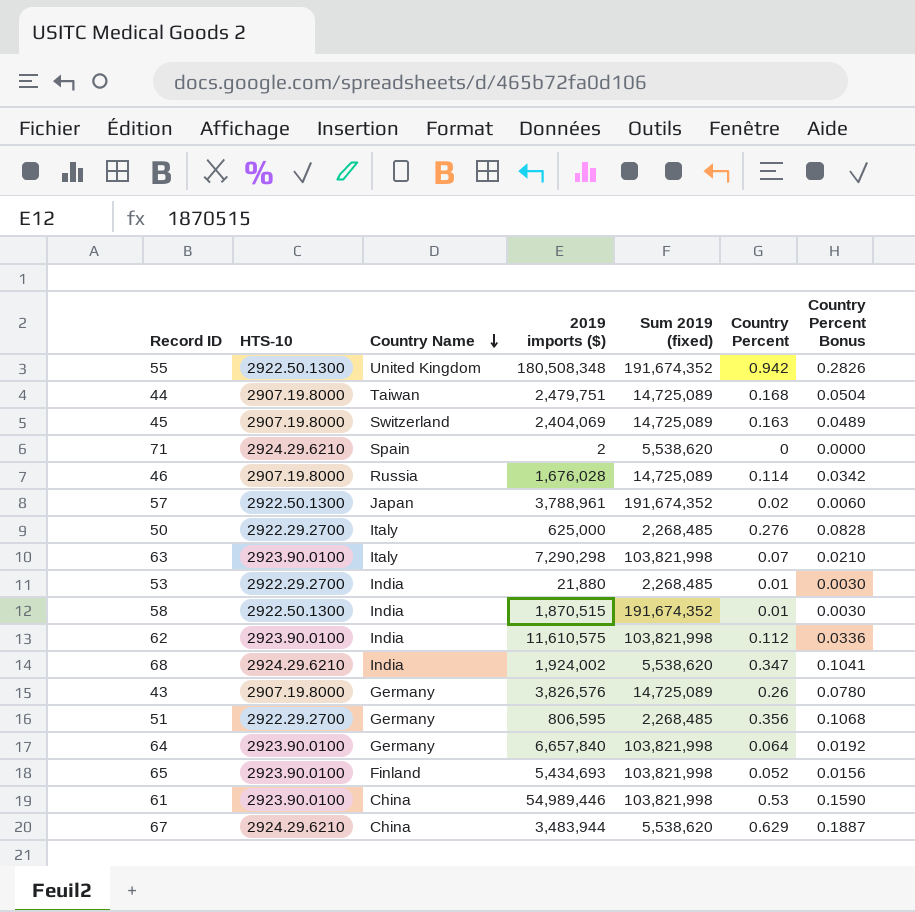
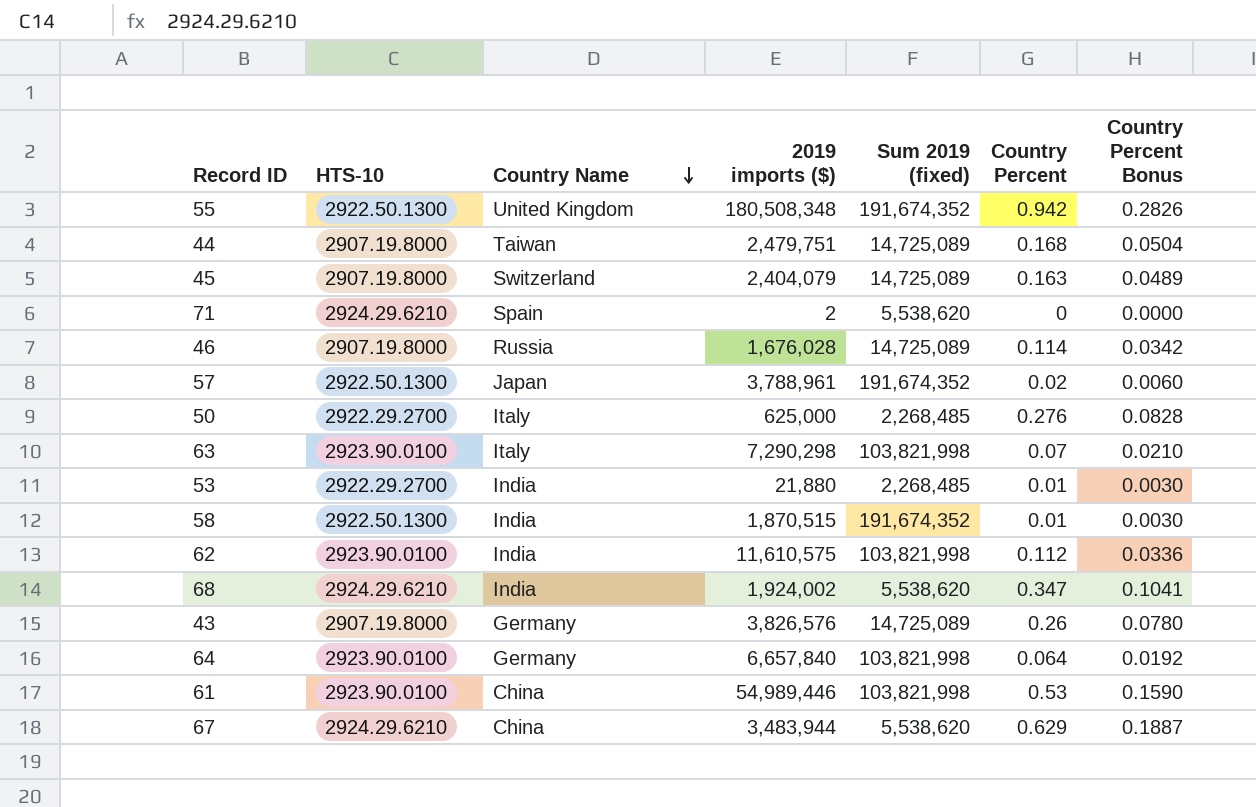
row 51: 2922.29.2700 | Germany | 806,595 | 2,268,485 | 0.356 | 0.1068 -> none
row 65: 2923.90.0100 | Finland | 5,434,693 | 103,821,998 | 0.052 | 0.0156 -> none
45 | 2019 imports ($): 2,404,069 -> 2,404,079

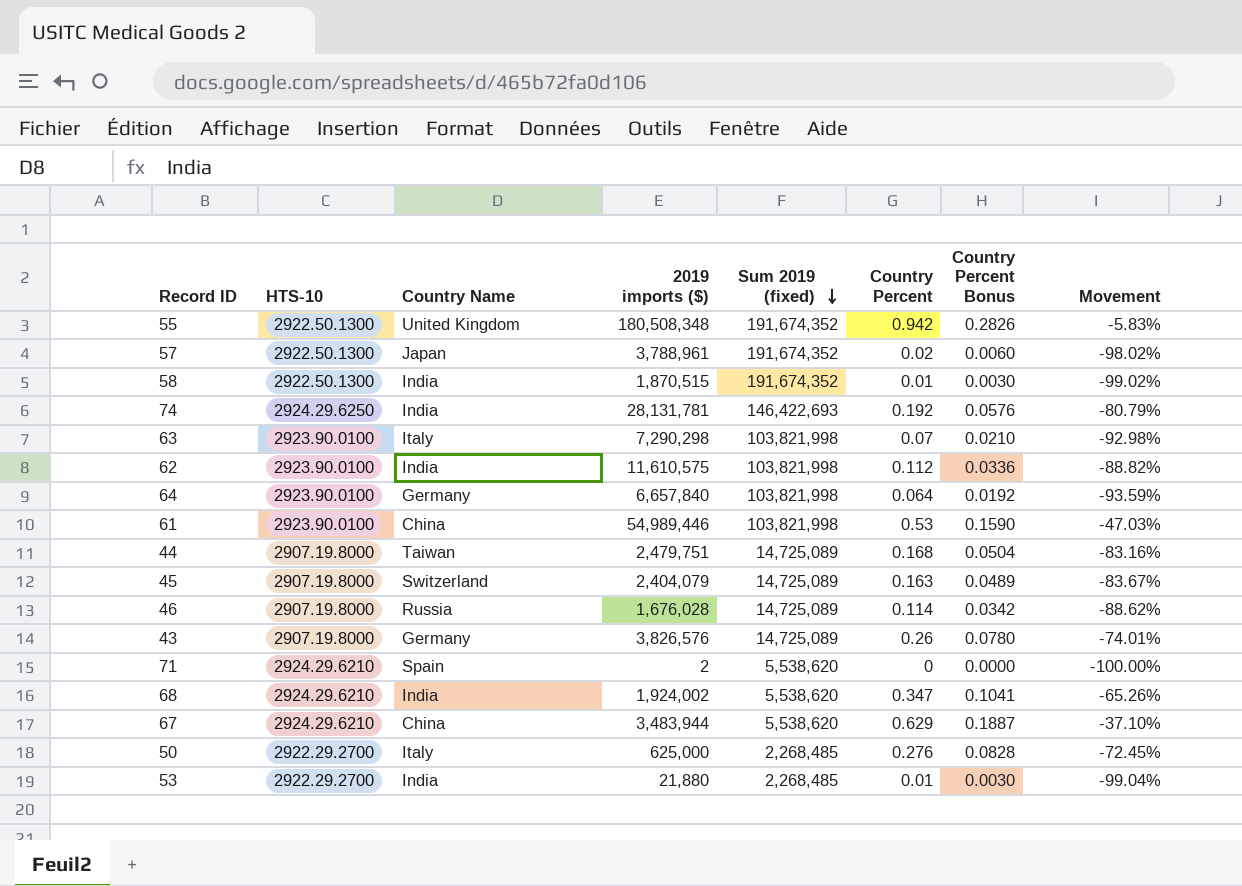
row order: Country Name descending -> Sum 2019 (fixed) descending
column Movement | formula: none -> ([2019 imports ($)] - [Sum 2019 (fixed)]) / [Sum 2019 (fixed)]
row 74: none -> 2924.29.6250 | India | 28,131,781 | 146,422,693 | 0.192 | 0.0576 | -80.79%

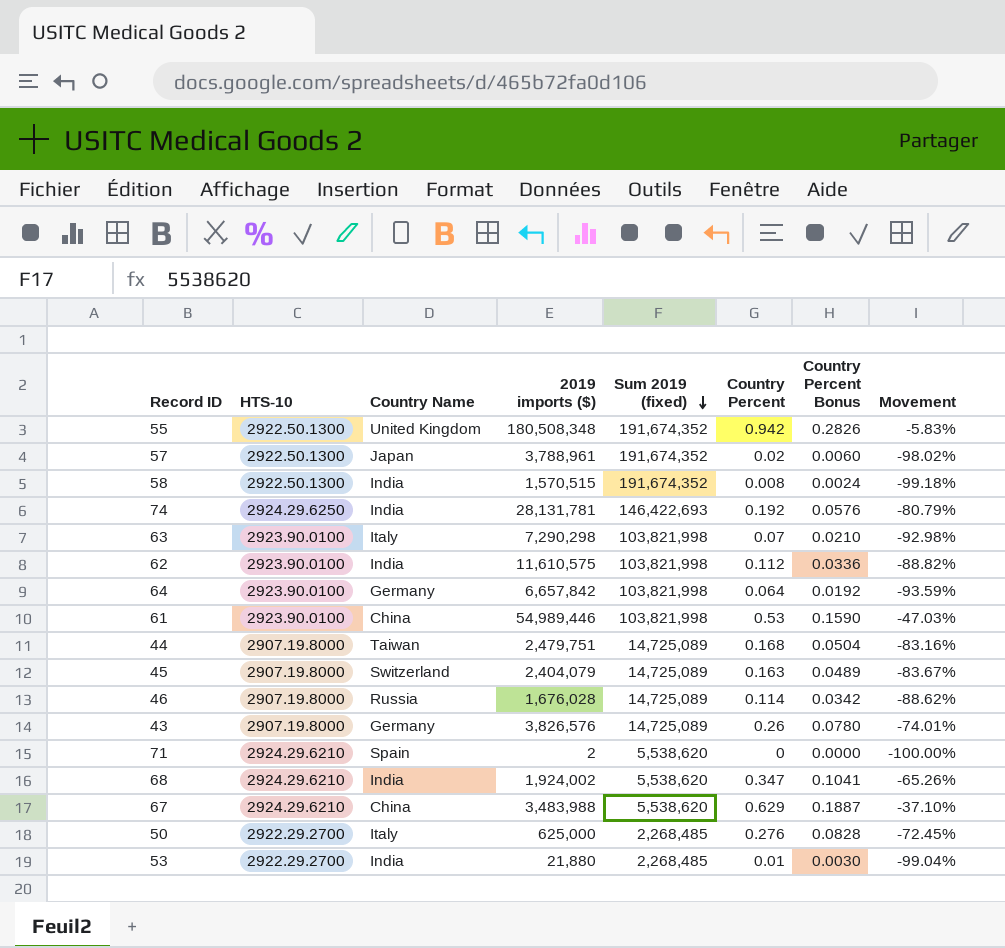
58 | 2019 imports ($): 1,870,515 -> 1,570,515
58 | Country Percent: 0.01 -> 0.008
58 | Country Percent Bonus: 0.0030 -> 0.0024
58 | Movement: -99.02% -> -99.18%
64 | 2019 imports ($): 6,657,840 -> 6,657,842
67 | 2019 imports ($): 3,483,944 -> 3,483,988

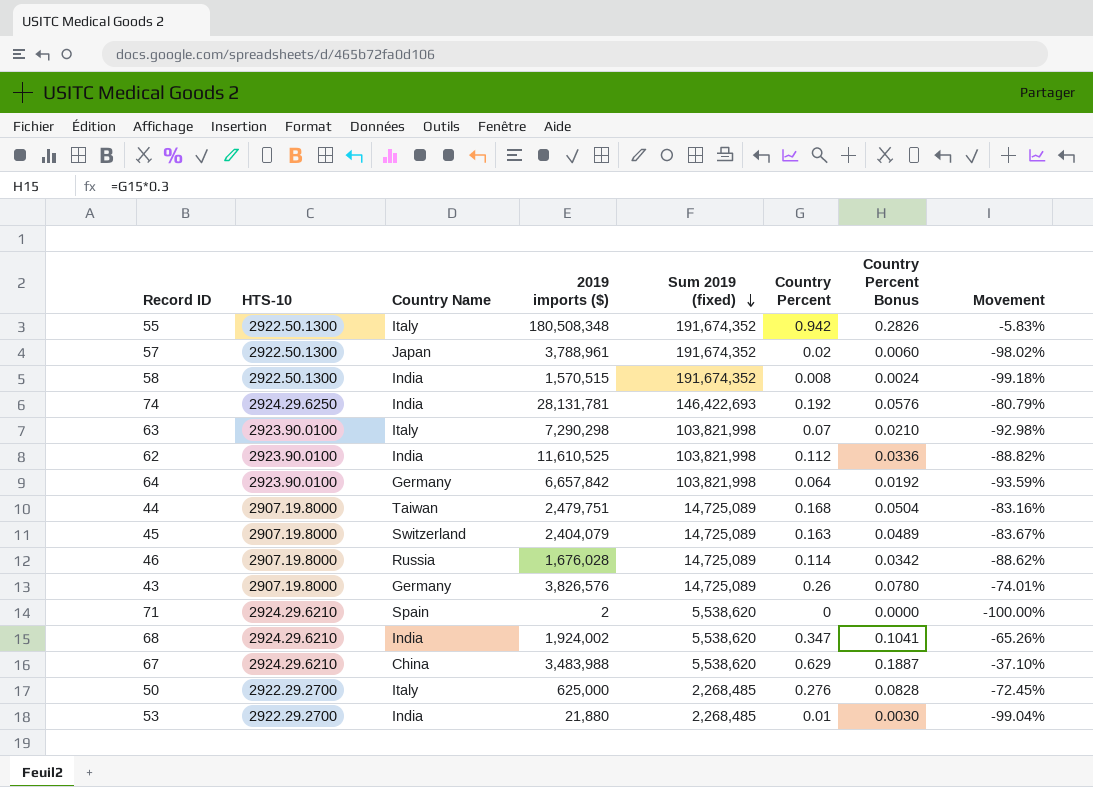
row 61: 2923.90.0100 | China | 54,989,446 | 103,821,998 | 0.53 | 0.1590 | -47.03% -> none
55 | Country Name: United Kingdom -> Italy
62 | 2019 imports ($): 11,610,575 -> 11,610,525

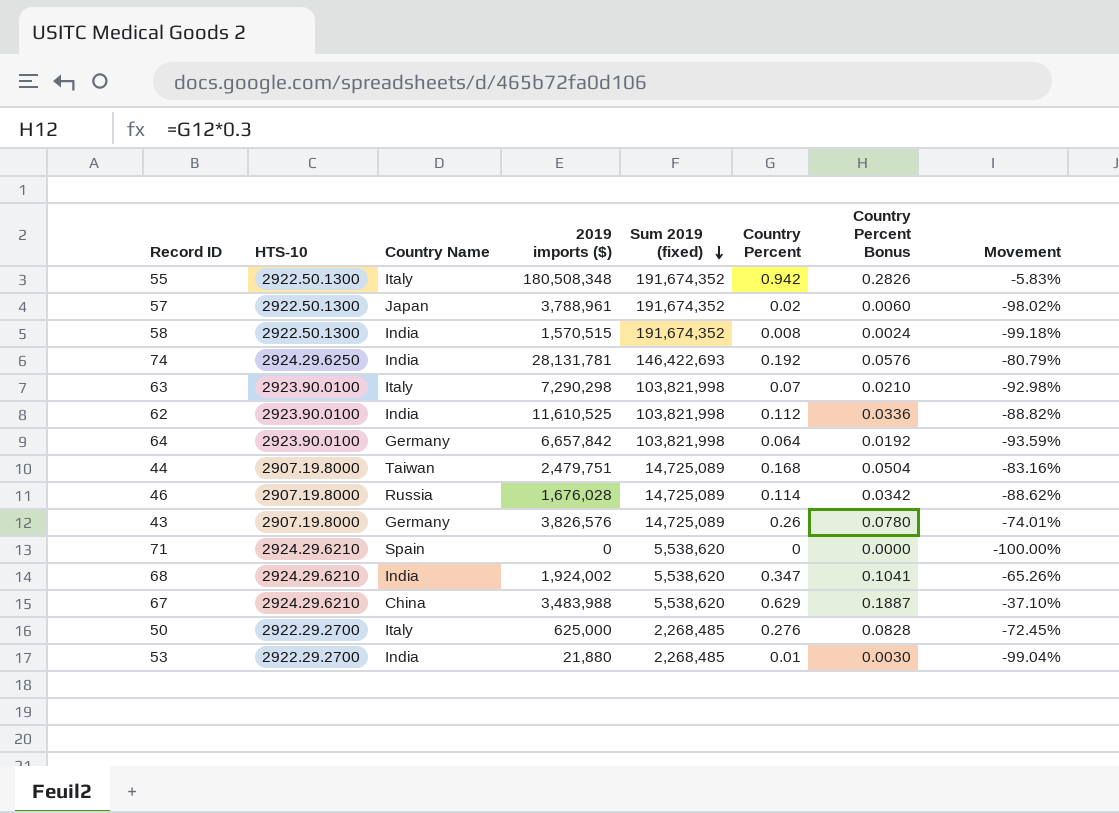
row 45: 2907.19.8000 | Switzerland | 2,404,079 | 14,725,089 | 0.163 | 0.0489 | -83.67% -> none
71 | 2019 imports ($): 2 -> 0

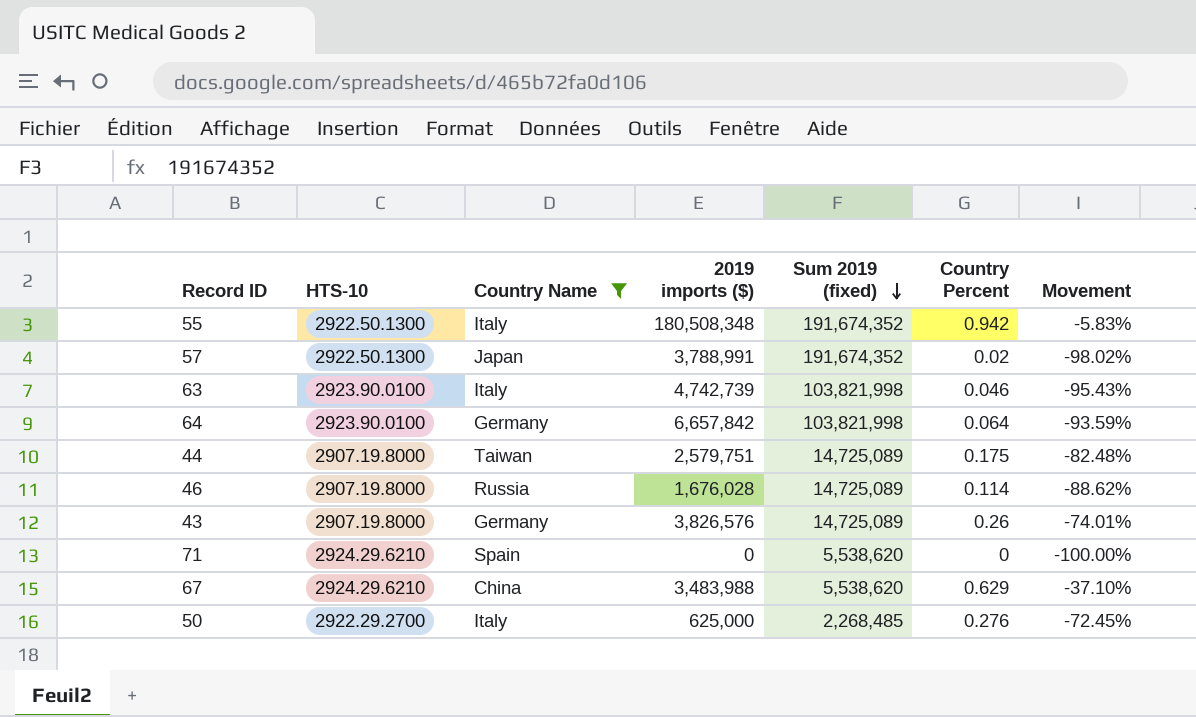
filter: none -> Country Name != India
column Country Percent Bonus | formula: [Country Percent] * 0.3 -> none
57 | 2019 imports ($): 3,788,961 -> 3,788,991
63 | 2019 imports ($): 7,290,298 -> 4,742,739
63 | Country Percent: 0.07 -> 0.046
63 | Movement: -92.98% -> -95.43%
44 | 2019 imports ($): 2,479,751 -> 2,579,751
44 | Country Percent: 0.168 -> 0.175
44 | Movement: -83.16% -> -82.48%

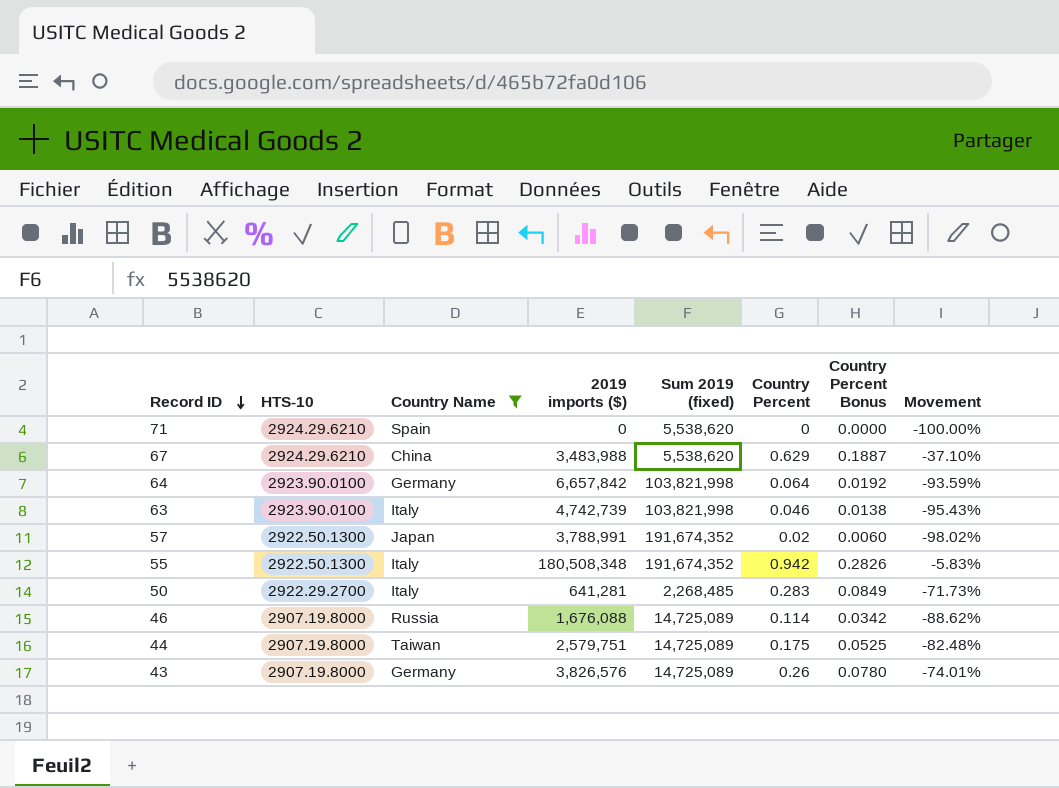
row order: Sum 2019 (fixed) descending -> Record ID descending
column Country Percent Bonus | formula: none -> [Country Percent] * 0.3
50 | 2019 imports ($): 625,000 -> 641,281
50 | Country Percent: 0.276 -> 0.283
50 | Movement: -72.45% -> -71.73%
46 | 2019 imports ($): 1,676,028 -> 1,676,088

